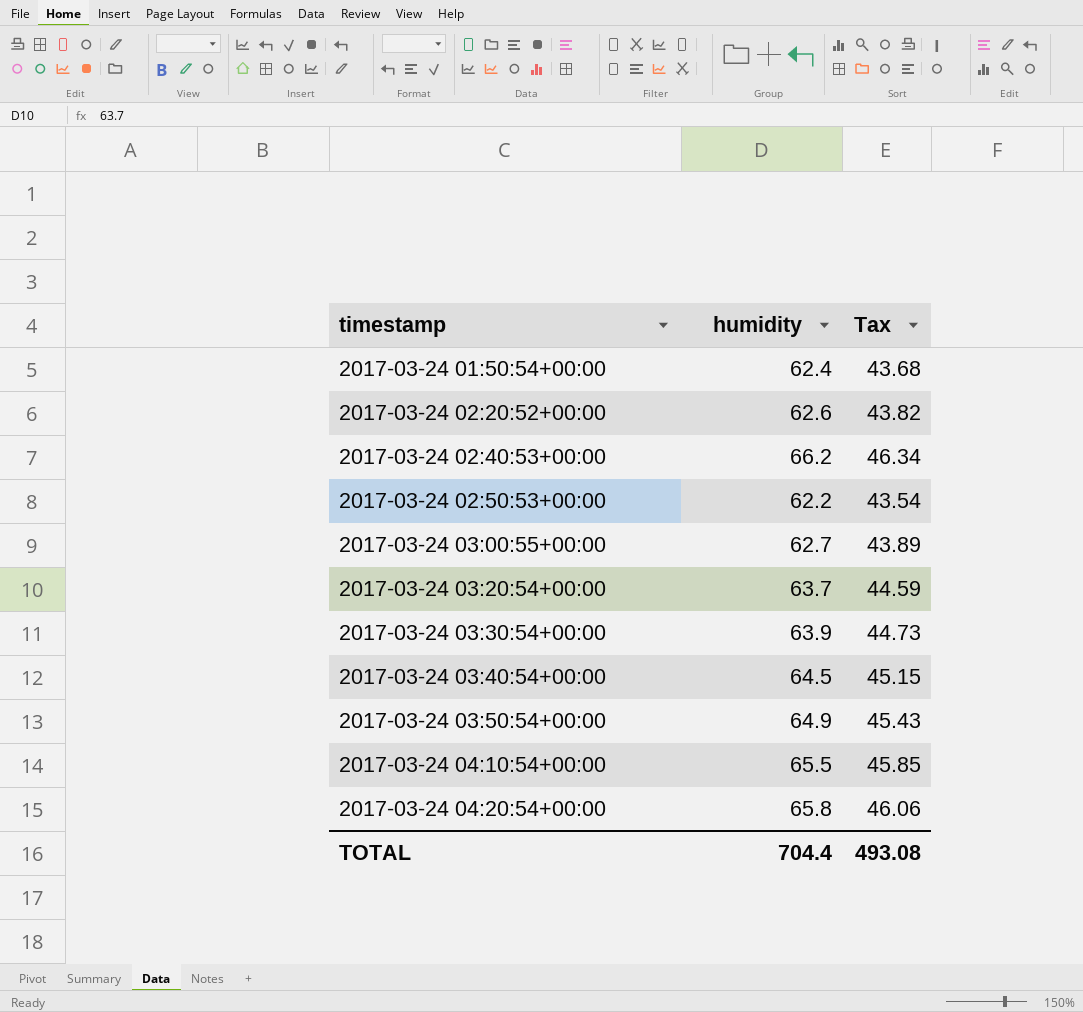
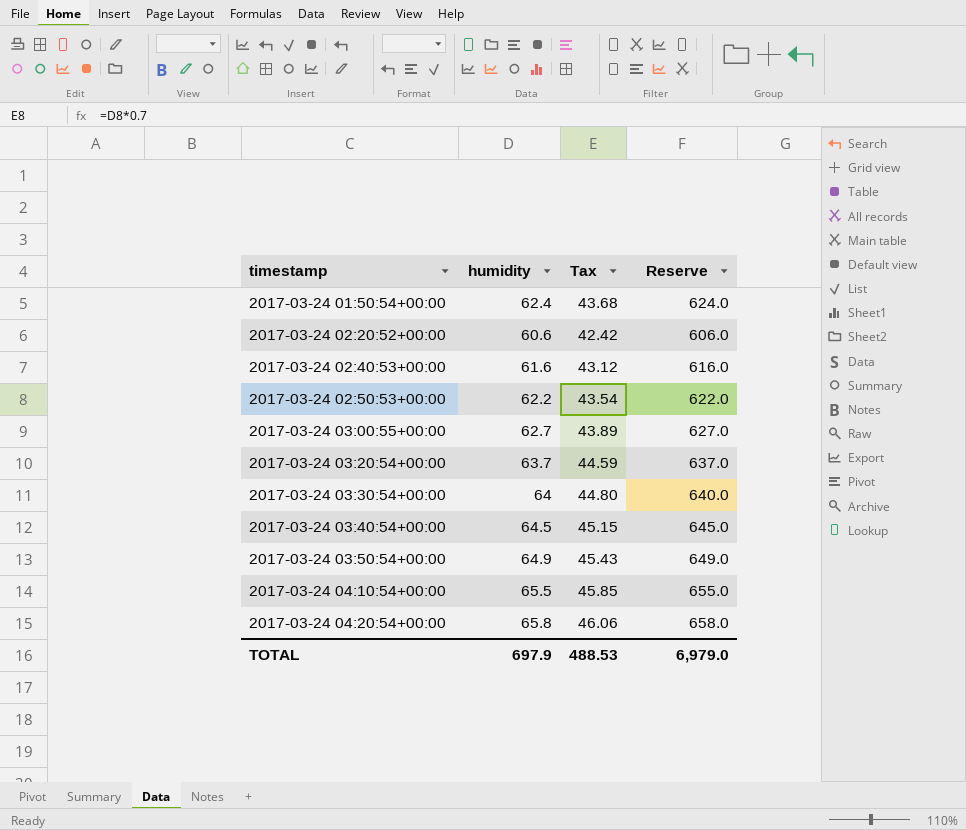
column Reserve | formula: none -> [humidity] * 10
2017-03-24 02:20:52+00:00 | humidity: 62.6 -> 60.6
2017-03-24 02:20:52+00:00 | Tax: 43.82 -> 42.42
2017-03-24 02:40:53+00:00 | humidity: 66.2 -> 61.6
2017-03-24 02:40:53+00:00 | Tax: 46.34 -> 43.12
2017-03-24 03:30:54+00:00 | humidity: 63.9 -> 64
2017-03-24 03:30:54+00:00 | Tax: 44.73 -> 44.80
TOTAL | humidity: 704.4 -> 697.9
TOTAL | Tax: 493.08 -> 488.53

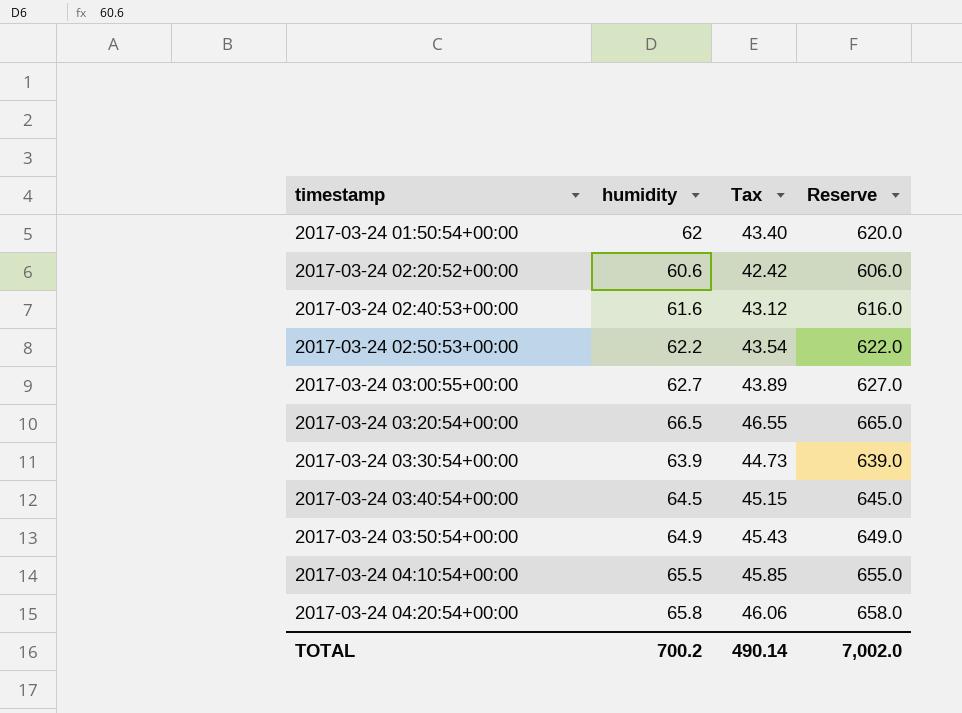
2017-03-24 01:50:54+00:00 | humidity: 62.4 -> 62
2017-03-24 01:50:54+00:00 | Tax: 43.68 -> 43.40
2017-03-24 01:50:54+00:00 | Reserve: 624.0 -> 620.0
2017-03-24 03:20:54+00:00 | humidity: 63.7 -> 66.5
2017-03-24 03:20:54+00:00 | Tax: 44.59 -> 46.55
2017-03-24 03:20:54+00:00 | Reserve: 637.0 -> 665.0
2017-03-24 03:30:54+00:00 | humidity: 64 -> 63.9
2017-03-24 03:30:54+00:00 | Tax: 44.80 -> 44.73
2017-03-24 03:30:54+00:00 | Reserve: 640.0 -> 639.0
TOTAL | humidity: 697.9 -> 700.2
TOTAL | Tax: 488.53 -> 490.14
TOTAL | Reserve: 6,979.0 -> 7,002.0

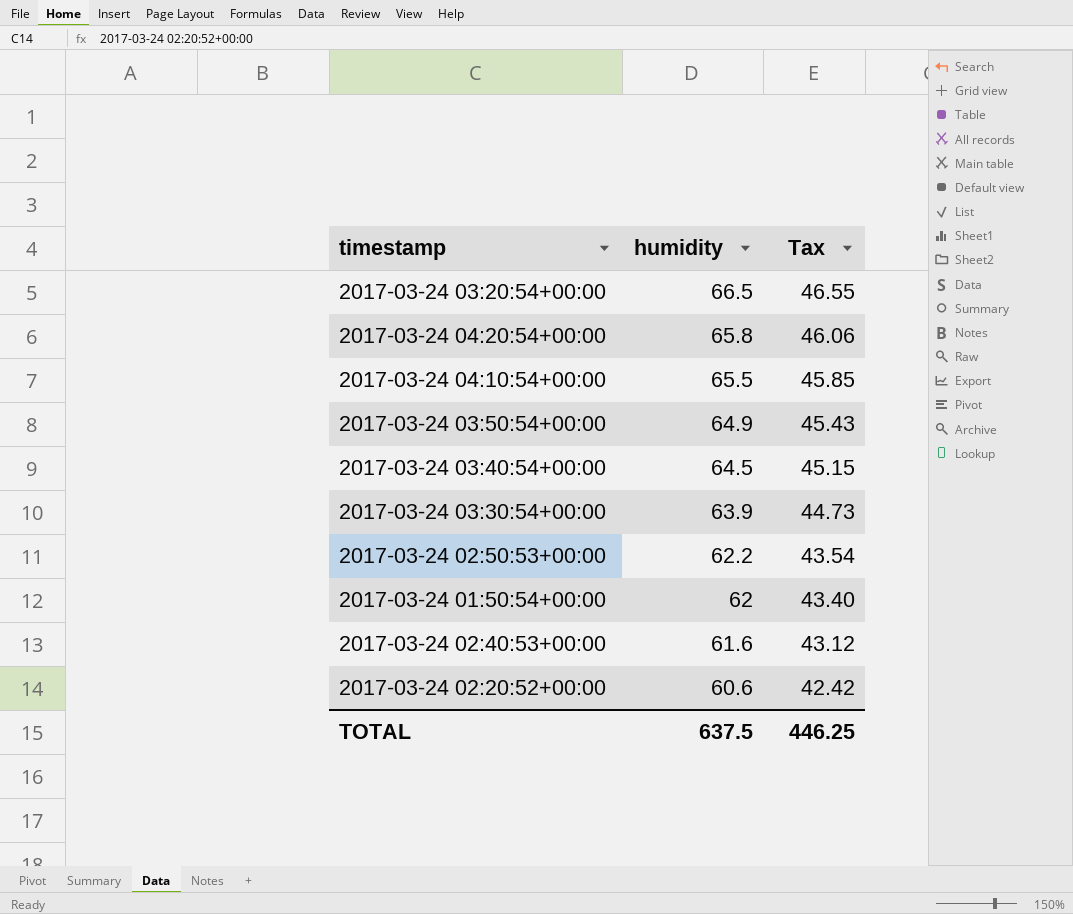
row order: timestamp ascending -> humidity descending
column Reserve | formula: [humidity] * 10 -> none
row 2017-03-24 03:00:55+00:00: 62.7 | 43.89 | 627.0 -> none
TOTAL | humidity: 700.2 -> 637.5
TOTAL | Tax: 490.14 -> 446.25

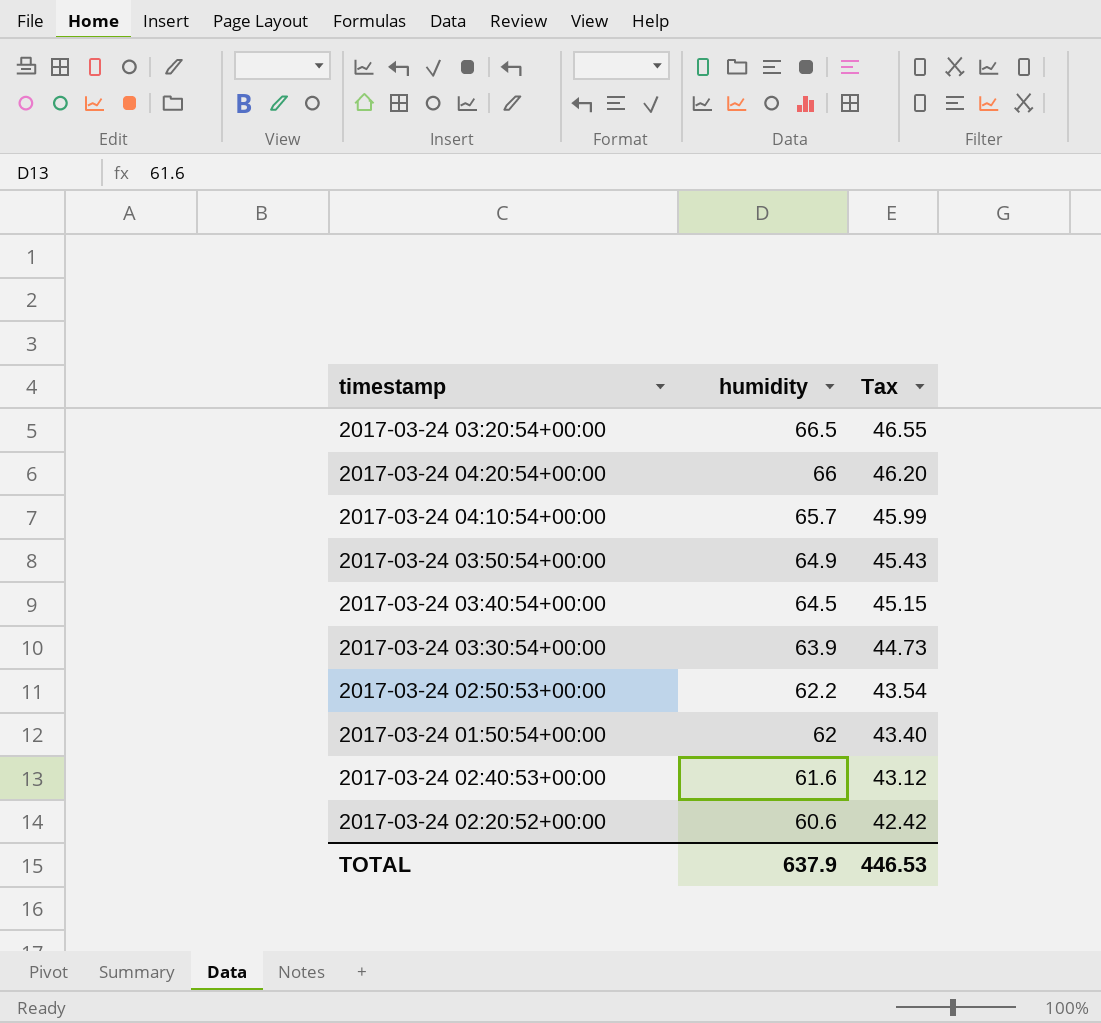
2017-03-24 04:20:54+00:00 | humidity: 65.8 -> 66
2017-03-24 04:20:54+00:00 | Tax: 46.06 -> 46.20
2017-03-24 04:10:54+00:00 | humidity: 65.5 -> 65.7
2017-03-24 04:10:54+00:00 | Tax: 45.85 -> 45.99
TOTAL | humidity: 637.5 -> 637.9
TOTAL | Tax: 446.25 -> 446.53

